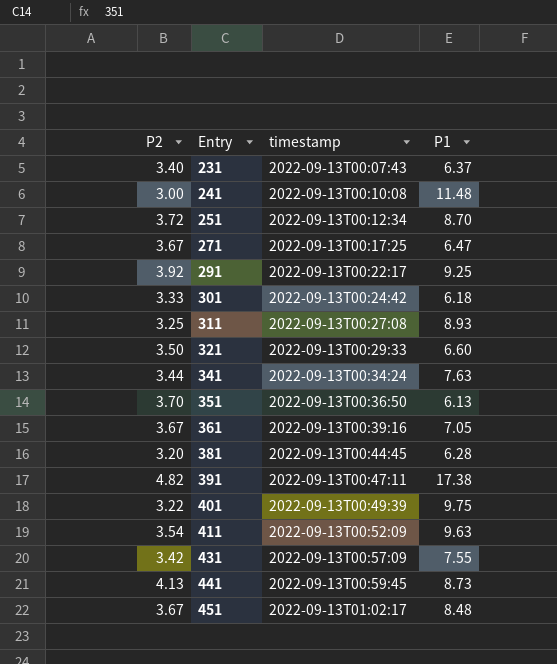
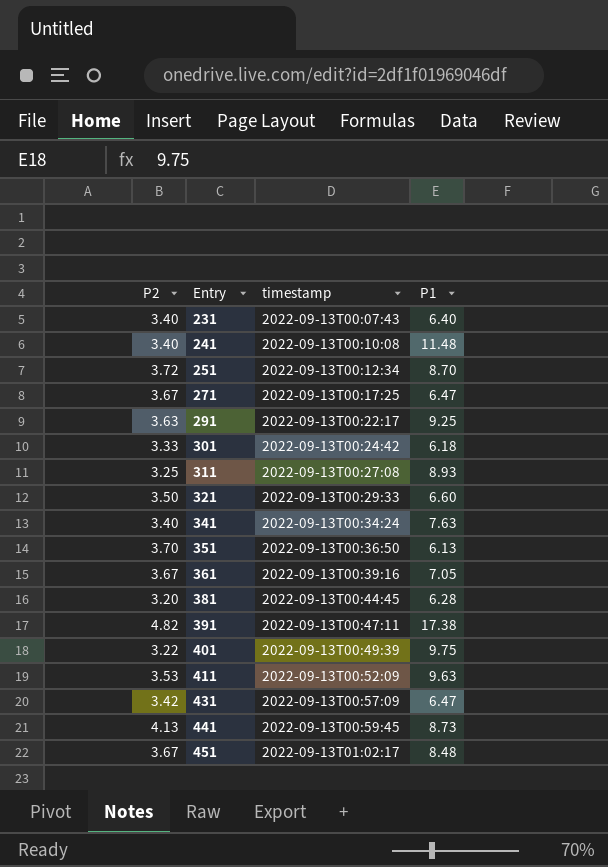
231 | P1: 6.37 -> 6.40
241 | P2: 3.00 -> 3.40
291 | P2: 3.92 -> 3.63
341 | P2: 3.44 -> 3.40
411 | P2: 3.54 -> 3.53
431 | P1: 7.55 -> 6.47

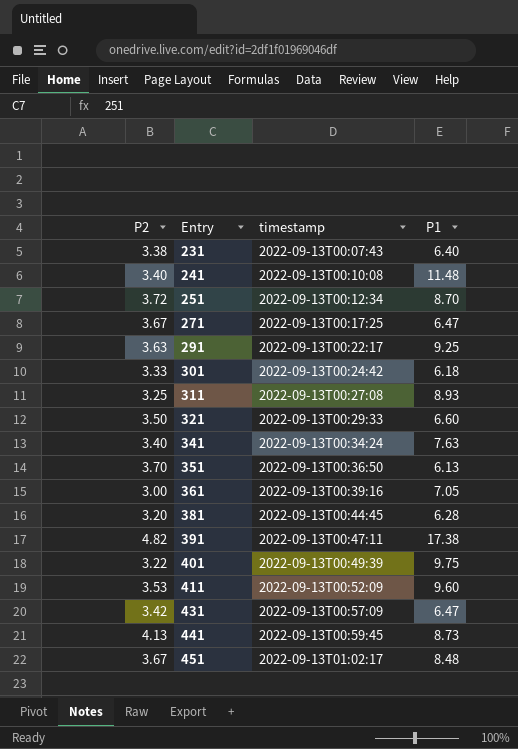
231 | P2: 3.40 -> 3.38
361 | P2: 3.67 -> 3.00
411 | P1: 9.63 -> 9.60

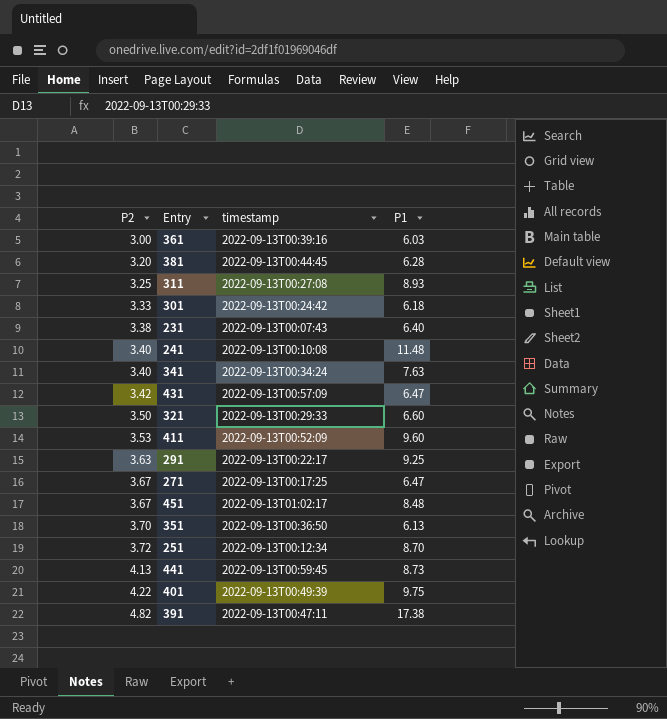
row order: Entry ascending -> P2 ascending
361 | P1: 7.05 -> 6.03
401 | P2: 3.22 -> 4.22

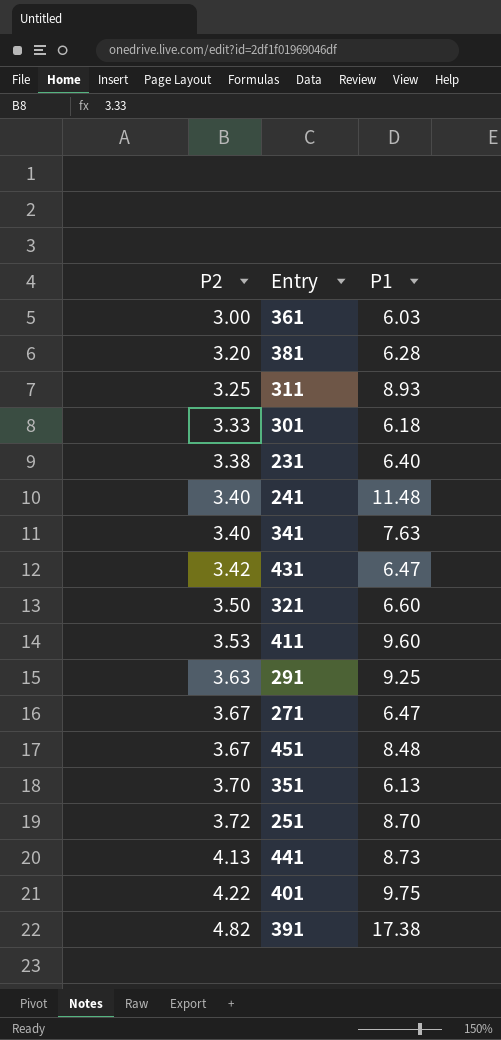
column timestamp | position: 3 -> none

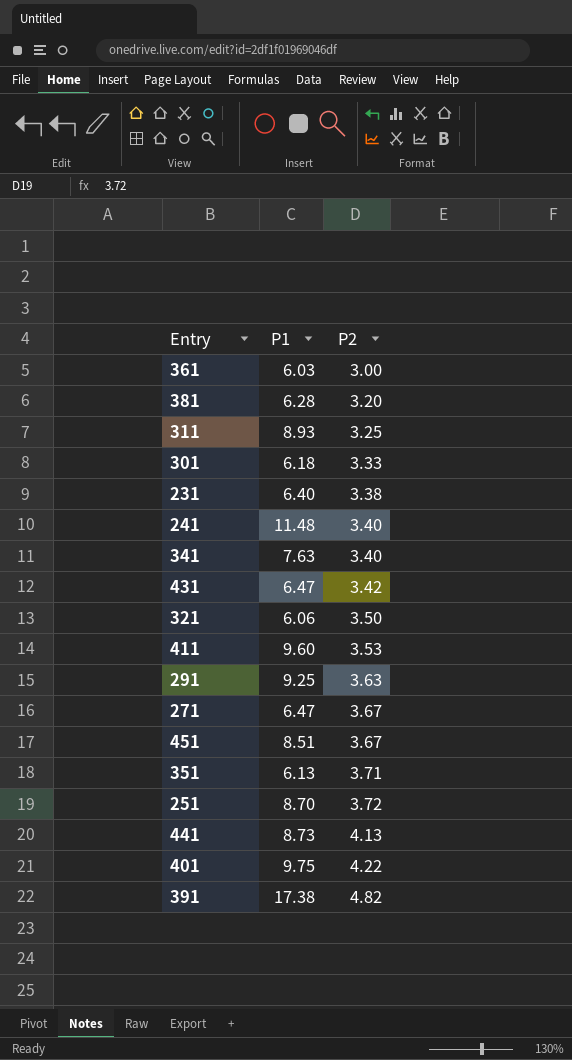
column P2 | position: 1 -> 3
321 | P1: 6.60 -> 6.06
451 | P1: 8.48 -> 8.51
351 | P2: 3.70 -> 3.71

